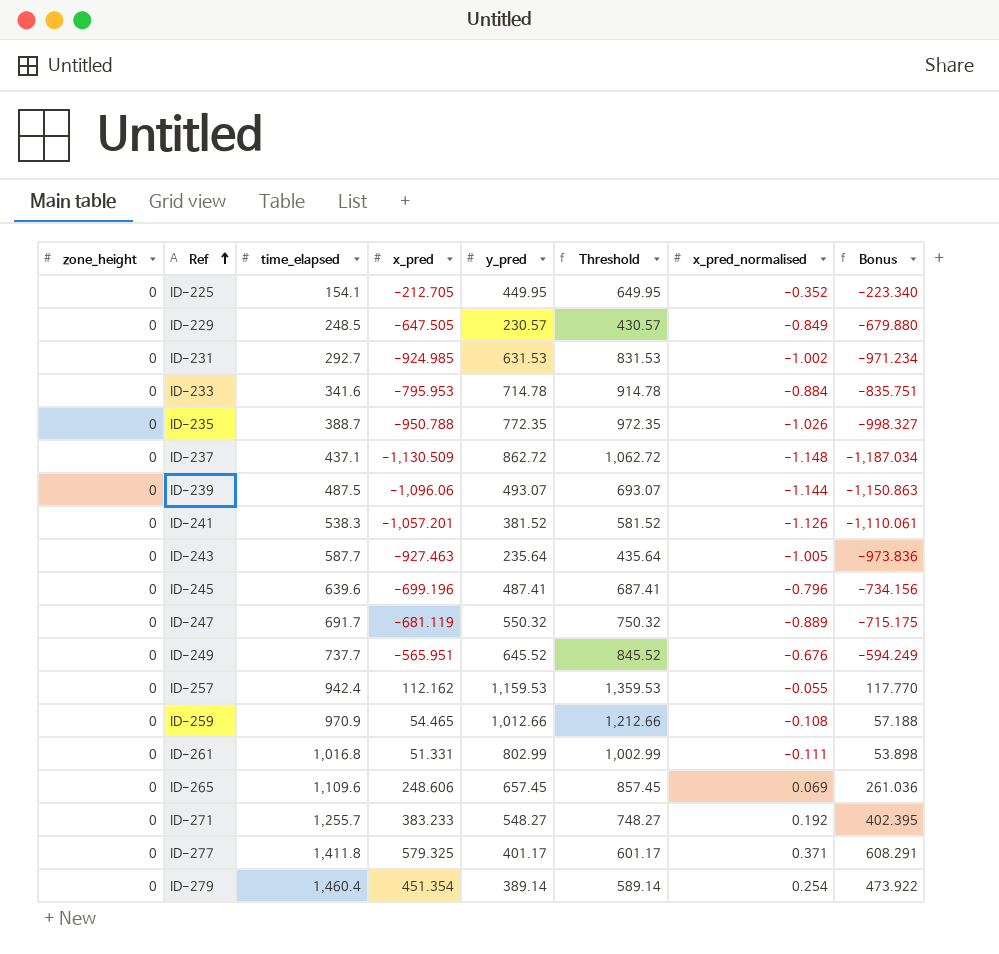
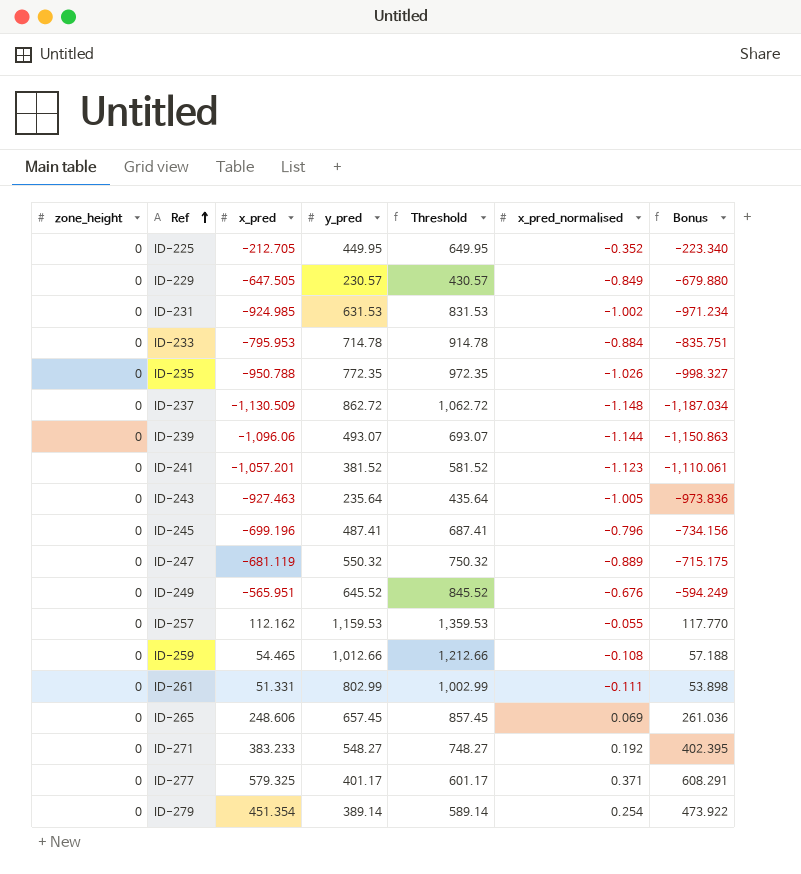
column time_elapsed | position: 3 -> none
ID-241 | x_pred_normalised: -1.126 -> -1.123

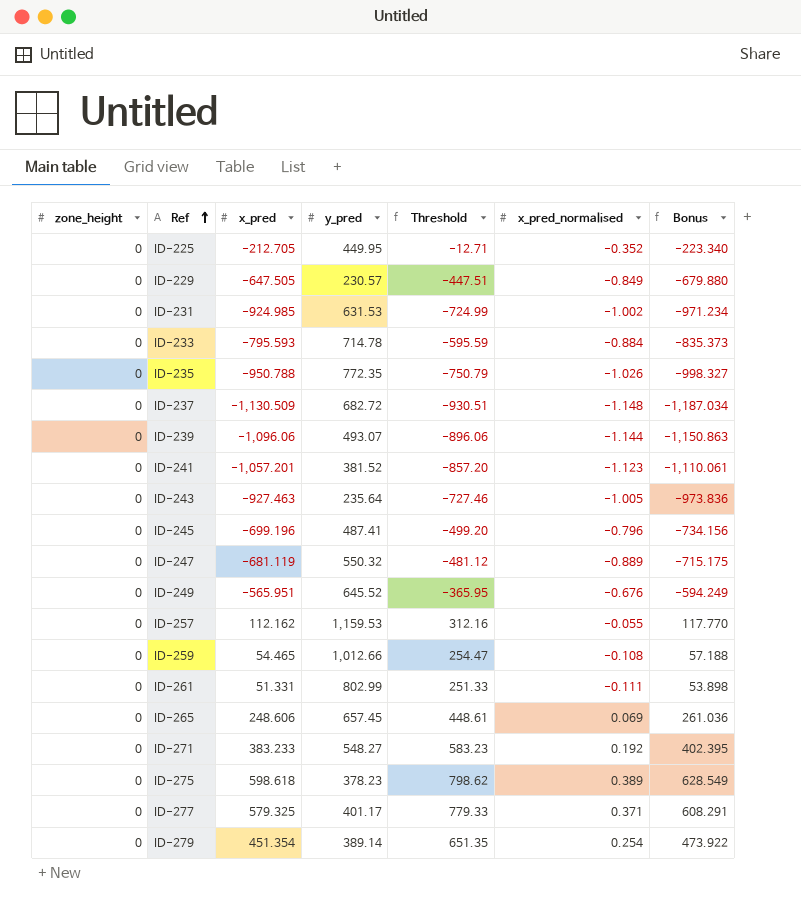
column Threshold | formula: [y_pred] + 200 -> [x_pred] + 200
ID-233 | x_pred: -795.953 -> -795.593
ID-233 | Bonus: -835.751 -> -835.373
ID-237 | y_pred: 862.72 -> 682.72
row ID-275: none -> 0 | 598.618 | 378.23 | 798.62 | 0.389 | 628.549

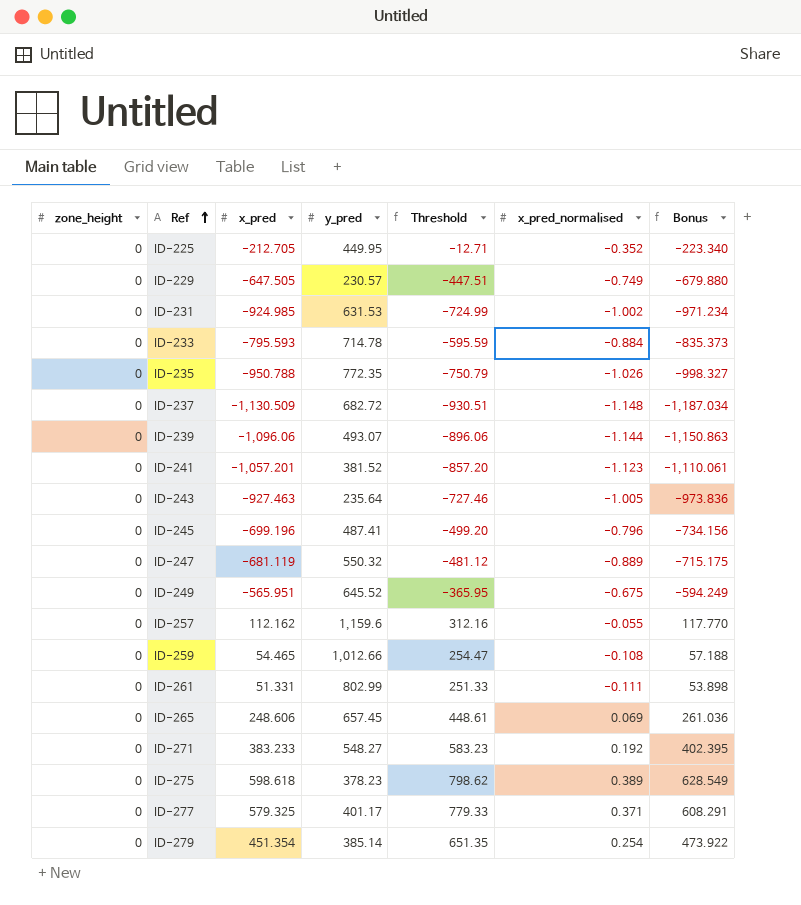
ID-229 | x_pred_normalised: -0.849 -> -0.749
ID-249 | x_pred_normalised: -0.676 -> -0.675
ID-257 | y_pred: 1,159.53 -> 1,159.6
ID-279 | y_pred: 389.14 -> 385.14

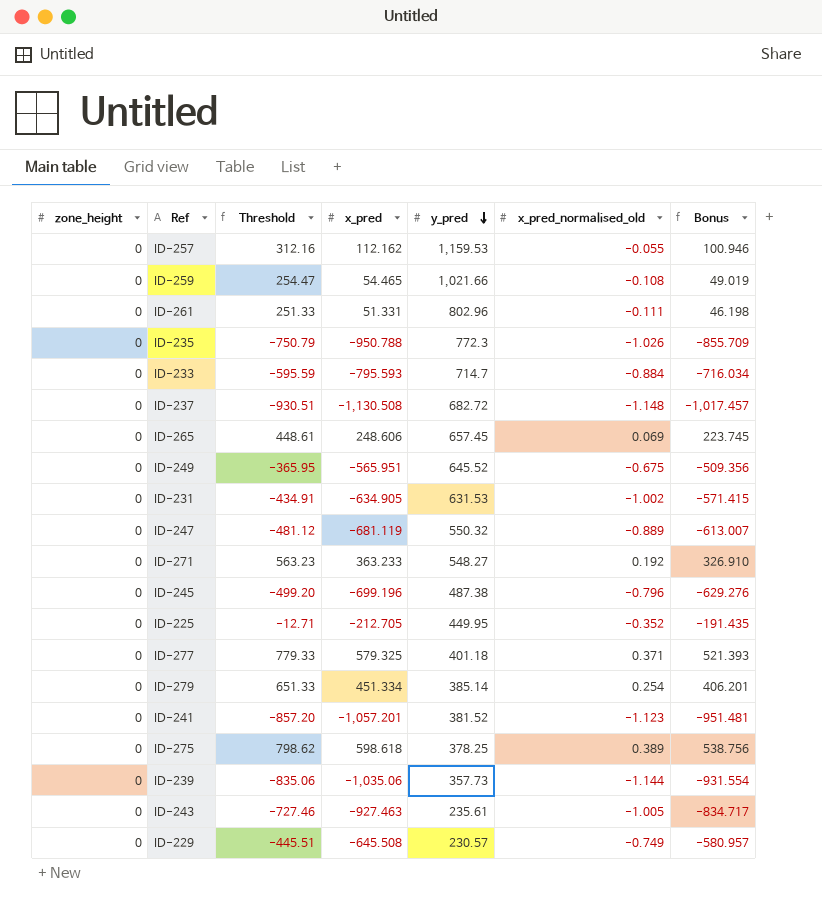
row order: Ref ascending -> y_pred descending
column Threshold | position: 5 -> 3
column name: x_pred_normalised -> x_pred_normalised_old
column Bonus | formula: [x_pred] * 1.05 -> [x_pred] * 0.9
ID-257 | y_pred: 1,159.6 -> 1,159.53
ID-259 | y_pred: 1,012.66 -> 1,021.66
ID-261 | y_pred: 802.99 -> 802.96
ID-235 | y_pred: 772.35 -> 772.3
ID-233 | y_pred: 714.78 -> 714.7
ID-237 | x_pred: -1,130.509 -> -1,130.508
ID-231 | Threshold: -724.99 -> -434.91
ID-231 | x_pred: -924.985 -> -634.905
ID-271 | Threshold: 583.23 -> 563.23
ID-271 | x_pred: 383.233 -> 363.233
ID-245 | y_pred: 487.41 -> 487.38
ID-277 | y_pred: 401.17 -> 401.18
ID-279 | Threshold: 651.35 -> 651.33
ID-279 | x_pred: 451.354 -> 451.334
ID-275 | y_pred: 378.23 -> 378.25
ID-239 | Threshold: -896.06 -> -835.06
ID-239 | x_pred: -1,096.06 -> -1,035.06
ID-239 | y_pred: 493.07 -> 357.73
ID-243 | y_pred: 235.64 -> 235.61
ID-229 | Threshold: -447.51 -> -445.51
ID-229 | x_pred: -647.505 -> -645.508

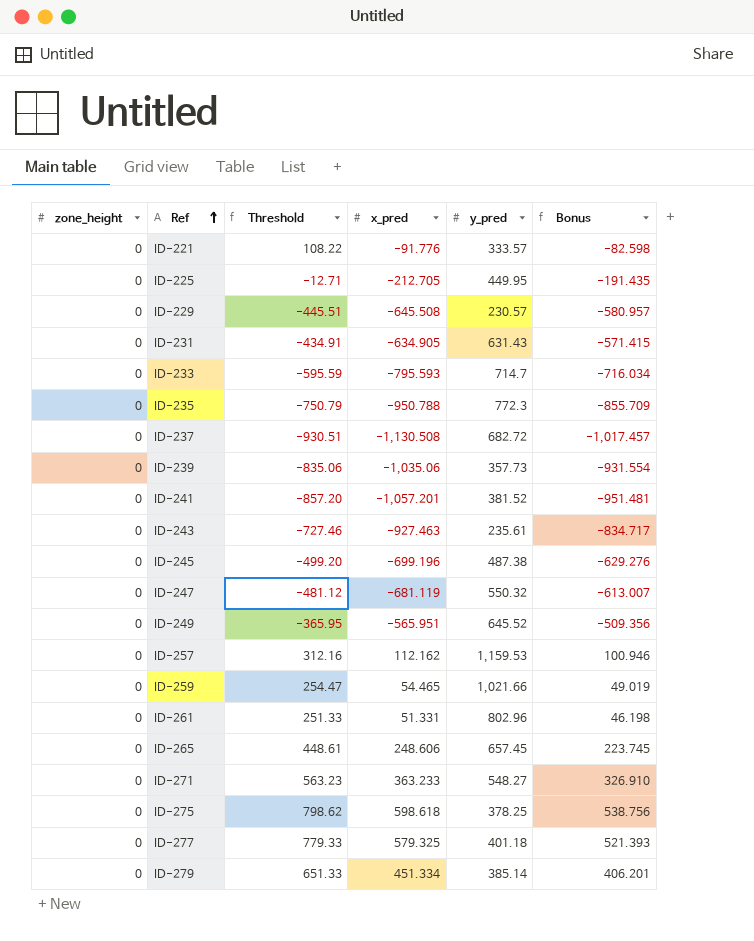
row order: y_pred descending -> Ref ascending
column x_pred_normalised_old | position: 6 -> none
row ID-221: none -> 0 | 108.22 | -91.776 | 333.57 | -82.598
ID-231 | y_pred: 631.53 -> 631.43

